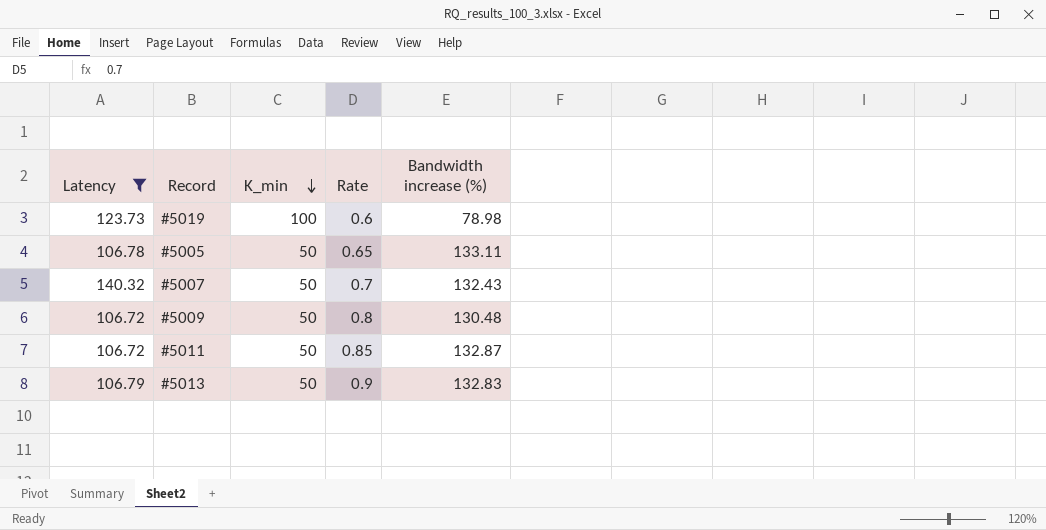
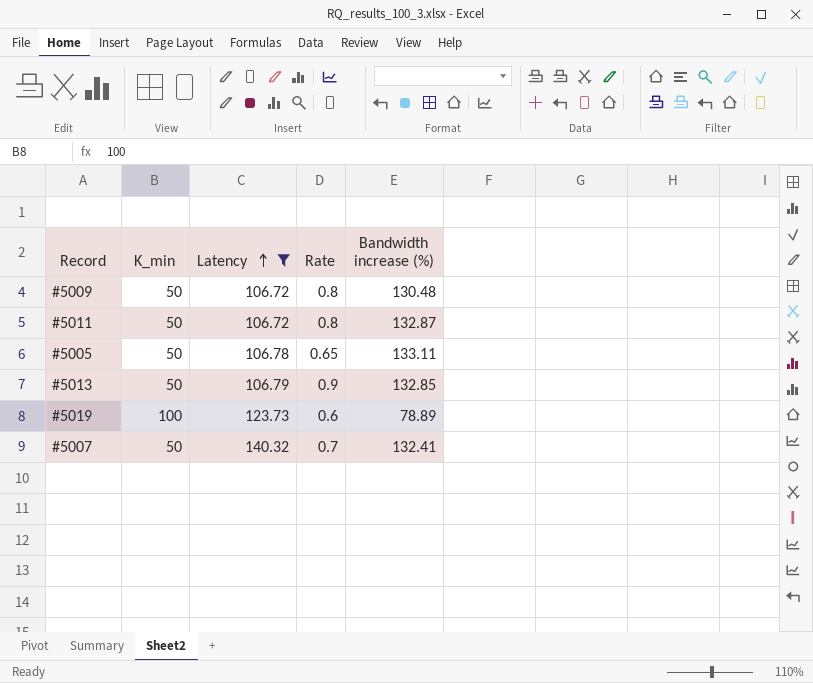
row order: K_min descending -> Latency ascending
column Latency | position: 1 -> 3
#5011 | Rate: 0.85 -> 0.8
#5013 | Bandwidth increase (%): 132.83 -> 132.85
#5019 | Bandwidth increase (%): 78.98 -> 78.89
#5007 | Bandwidth increase (%): 132.43 -> 132.41

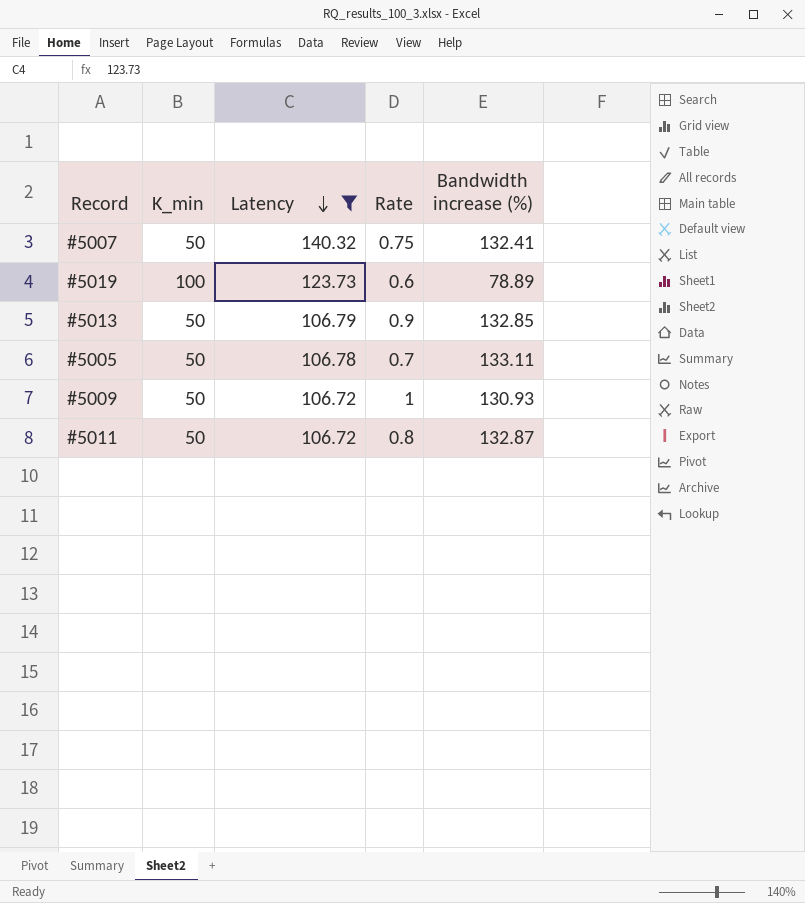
row order: Latency ascending -> Latency descending
#5007 | Rate: 0.7 -> 0.75
#5005 | Rate: 0.65 -> 0.7
#5009 | Rate: 0.8 -> 1
#5009 | Bandwidth increase (%): 130.48 -> 130.93

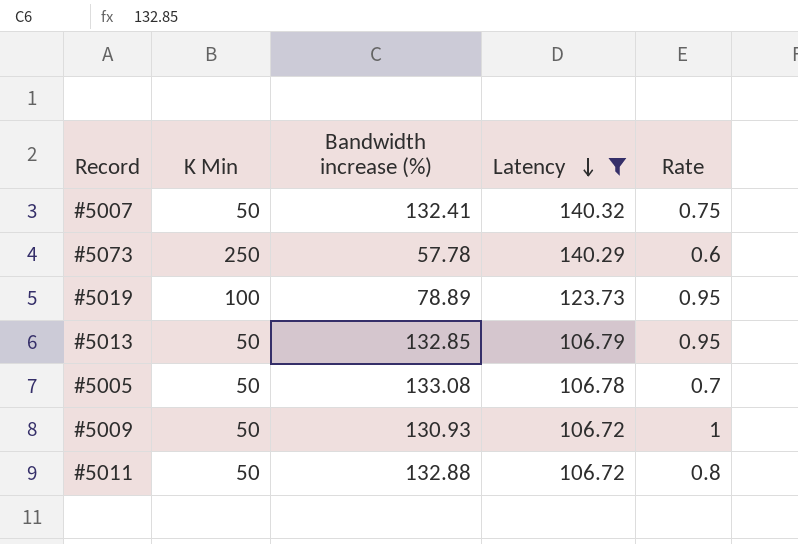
column name: K_min -> K Min
column Bandwidth increase (%) | position: 5 -> 3
row #5073: none -> 250 | 57.78 | 140.29 | 0.6
#5019 | Rate: 0.6 -> 0.95
#5013 | Rate: 0.9 -> 0.95
#5005 | Bandwidth increase (%): 133.11 -> 133.08
#5011 | Bandwidth increase (%): 132.87 -> 132.88

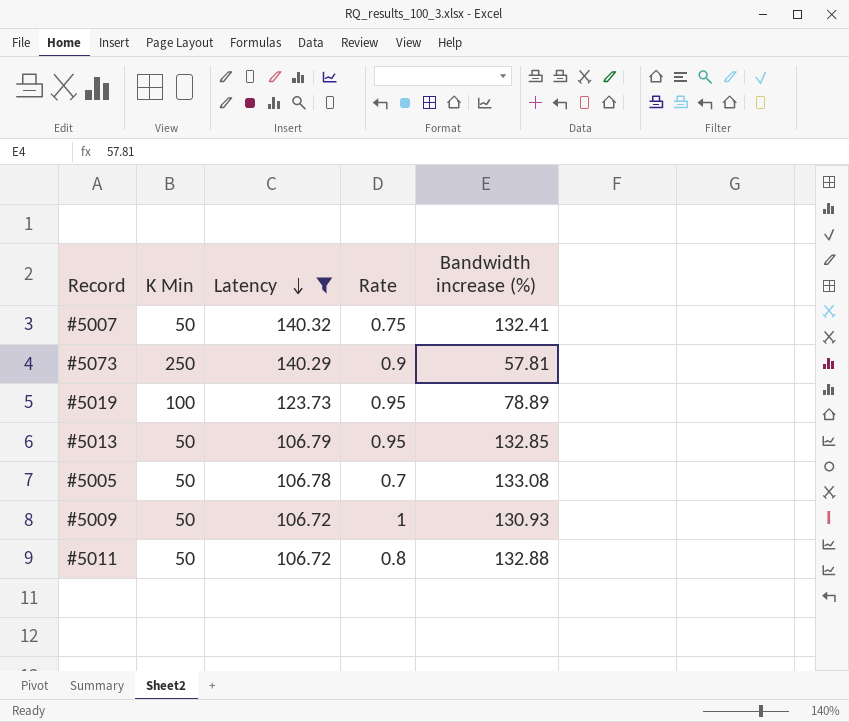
column Bandwidth increase (%) | position: 3 -> 5
#5073 | Rate: 0.6 -> 0.9
#5073 | Bandwidth increase (%): 57.78 -> 57.81

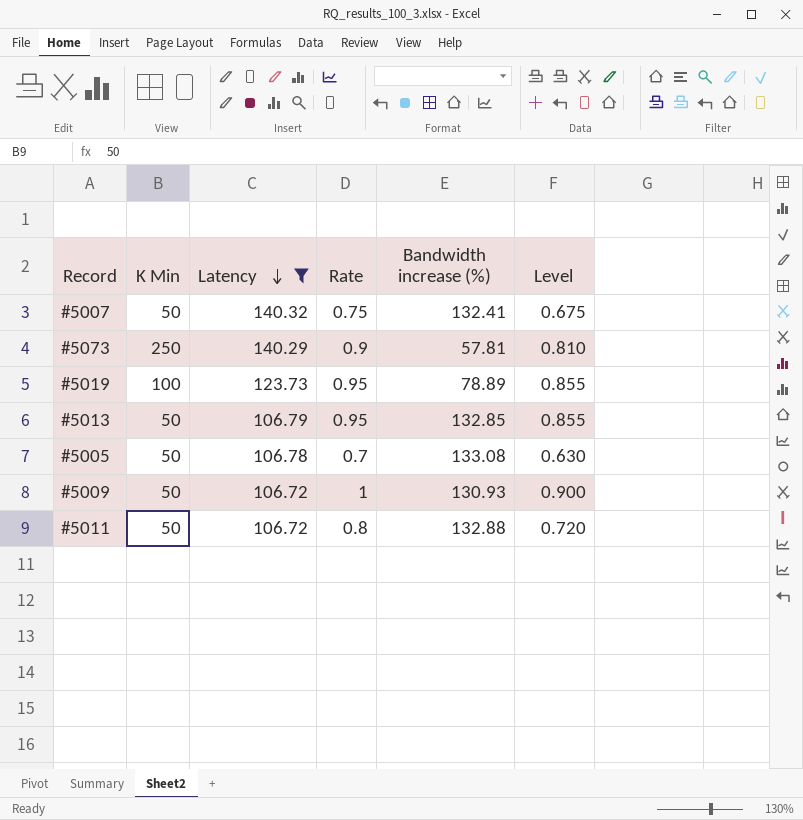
column Level | formula: none -> [Rate] * 0.9

